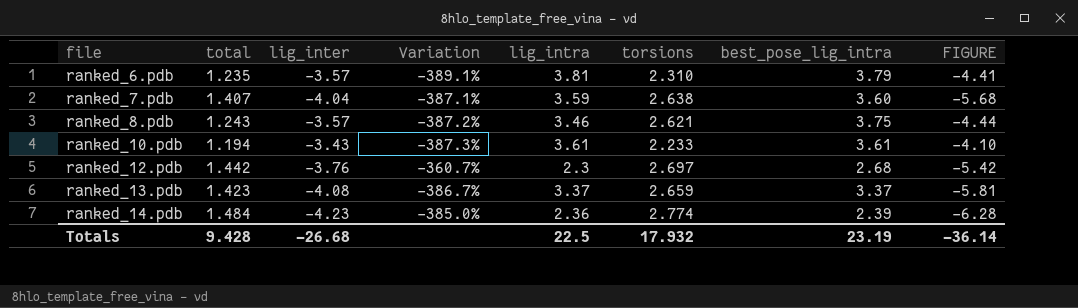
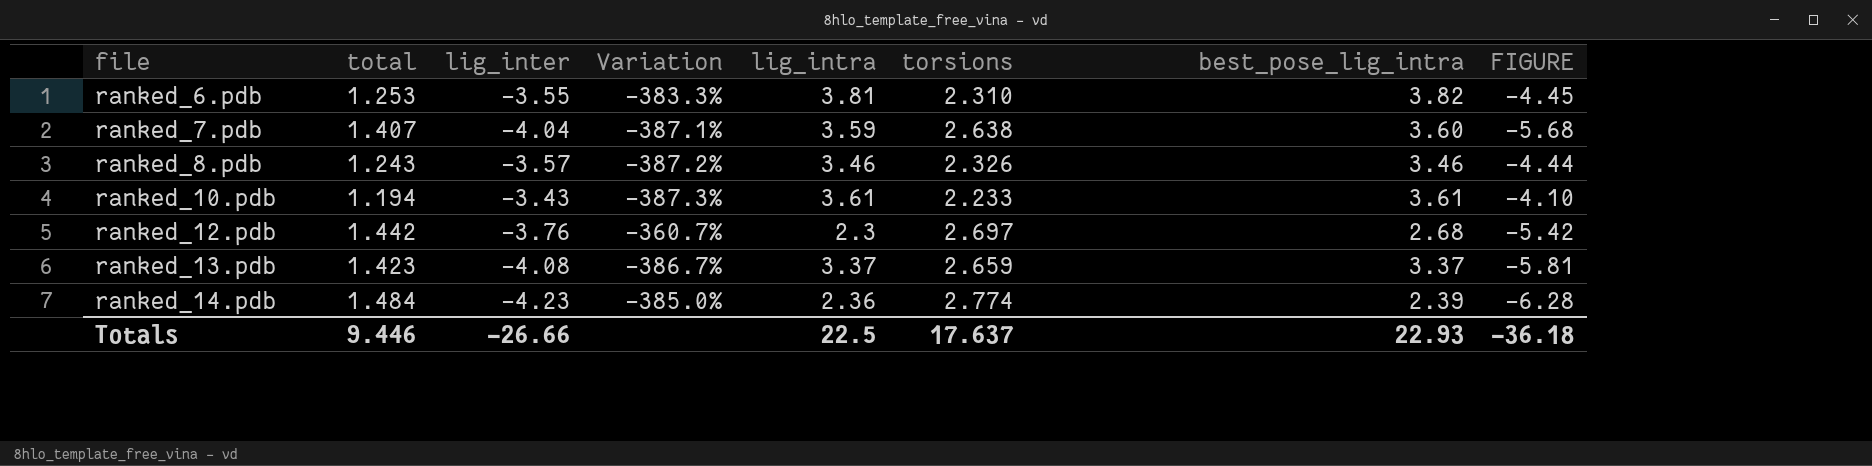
ranked_6.pdb | total: 1.235 -> 1.253
ranked_6.pdb | lig_inter: -3.57 -> -3.55
ranked_6.pdb | Variation: -389.1% -> -383.3%
ranked_6.pdb | best_pose_lig_intra: 3.79 -> 3.82
ranked_6.pdb | FIGURE: -4.41 -> -4.45
ranked_8.pdb | torsions: 2.621 -> 2.326
ranked_8.pdb | best_pose_lig_intra: 3.75 -> 3.46
Totals | total: 9.428 -> 9.446
Totals | lig_inter: -26.68 -> -26.66
Totals | torsions: 17.932 -> 17.637
Totals | best_pose_lig_intra: 23.19 -> 22.93
Totals | FIGURE: -36.14 -> -36.18

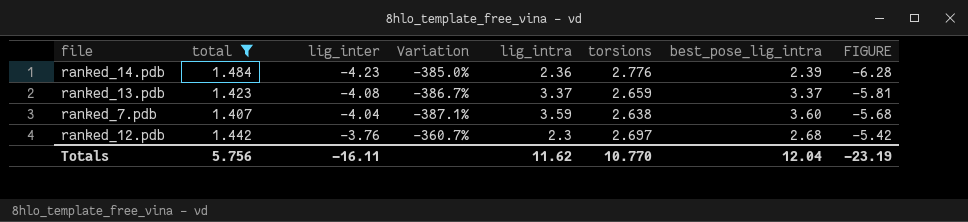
filter: none -> total >= 1.407
row order: file ascending -> lig_inter ascending
ranked_14.pdb | torsions: 2.774 -> 2.776
Totals | total: 9.446 -> 5.756
Totals | lig_inter: -26.66 -> -16.11
Totals | lig_intra: 22.5 -> 11.62
Totals | torsions: 17.637 -> 10.770
Totals | best_pose_lig_intra: 22.93 -> 12.04
Totals | FIGURE: -36.18 -> -23.19

